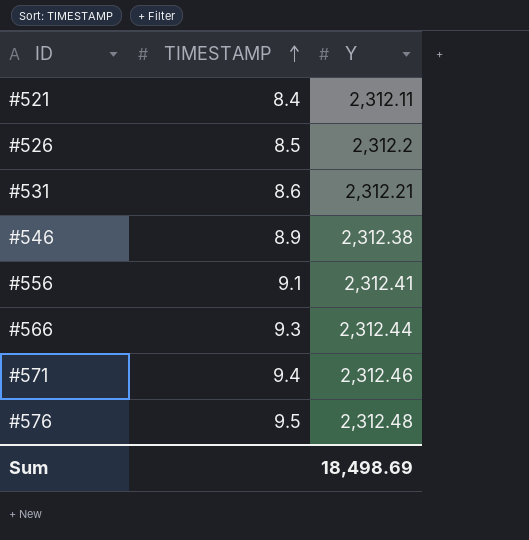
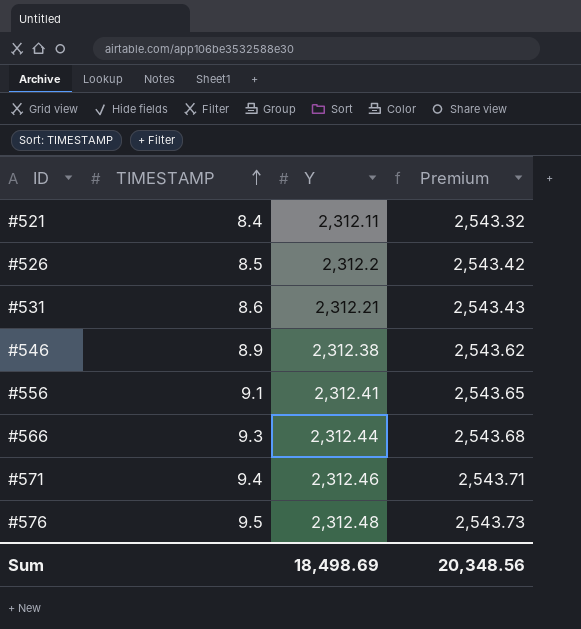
column Premium | formula: none -> [Y] * 1.1

